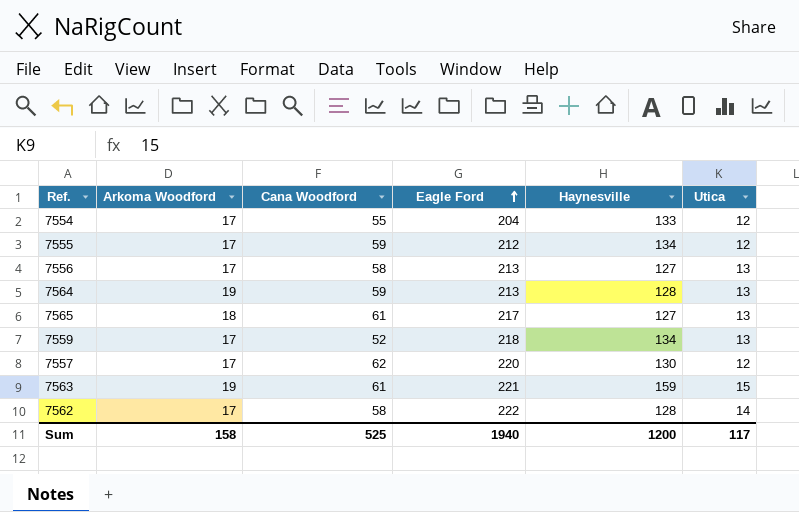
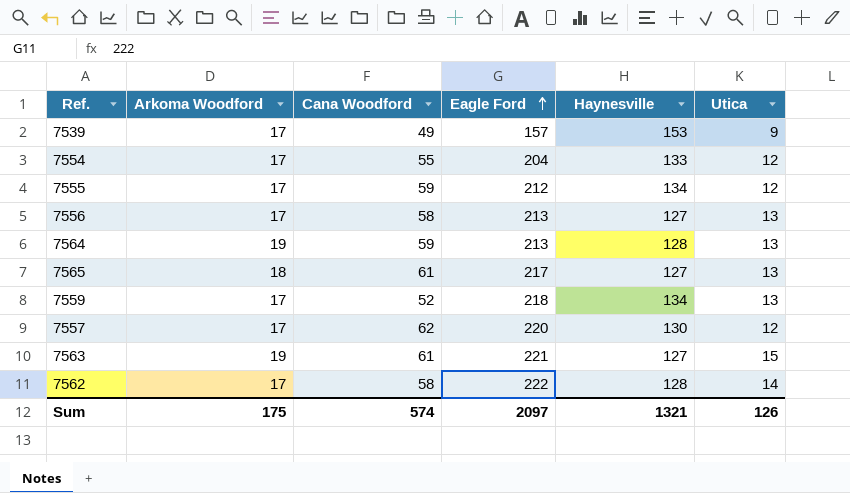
row 7539: none -> 17 | 49 | 157 | 153 | 9
7563 | Haynesville: 159 -> 127
Sum | Arkoma Woodford: 158 -> 175
Sum | Cana Woodford: 525 -> 574
Sum | Eagle Ford: 1940 -> 2097
Sum | Haynesville: 1200 -> 1321
Sum | Utica: 117 -> 126

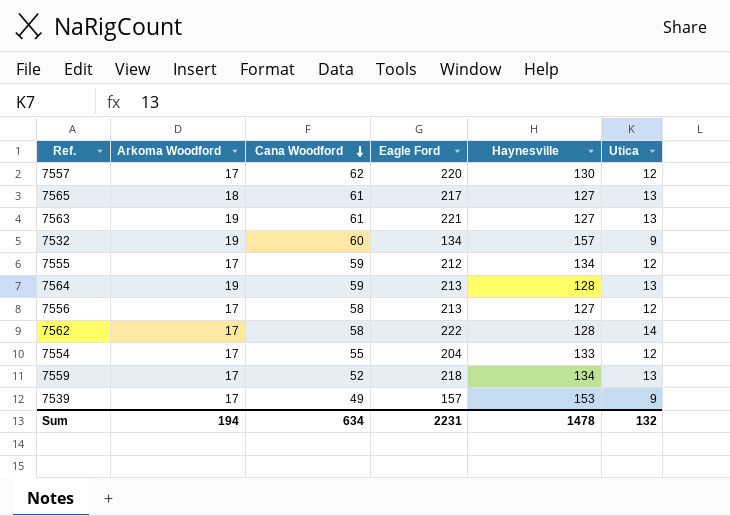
row order: Eagle Ford ascending -> Cana Woodford descending
7563 | Utica: 15 -> 13
row 7532: none -> 19 | 60 | 134 | 157 | 9
7556 | Utica: 13 -> 12
Sum | Arkoma Woodford: 175 -> 194
Sum | Cana Woodford: 574 -> 634
Sum | Eagle Ford: 2097 -> 2231
Sum | Haynesville: 1321 -> 1478
Sum | Utica: 126 -> 132

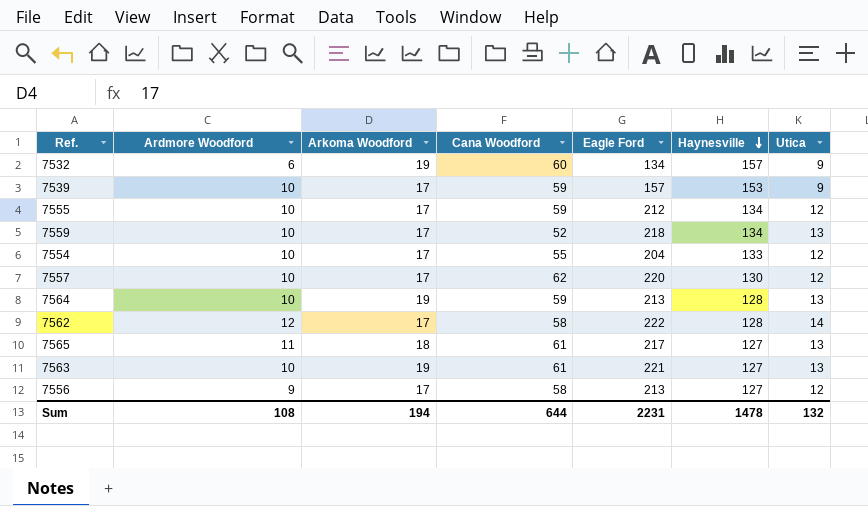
row order: Cana Woodford descending -> Haynesville descending
column Ardmore Woodford | position: none -> 2
7539 | Cana Woodford: 49 -> 59
Sum | Cana Woodford: 634 -> 644

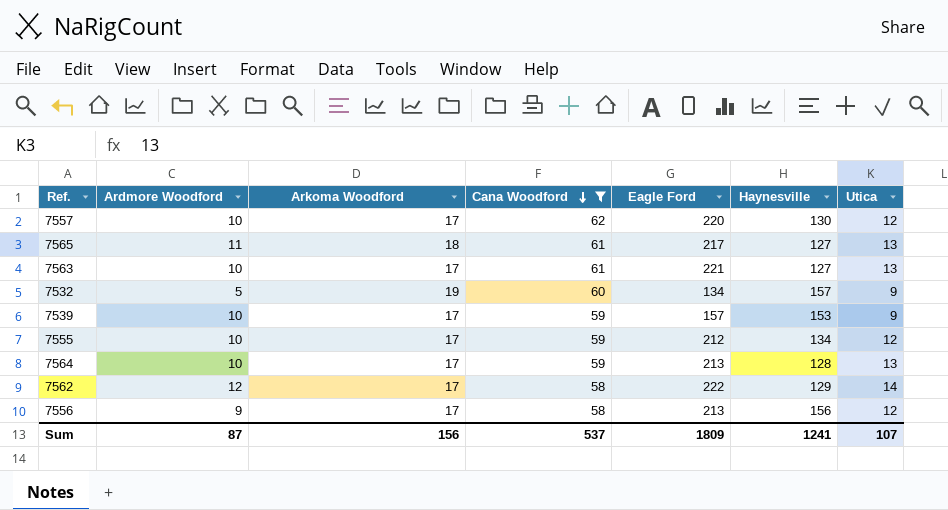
filter: none -> Cana Woodford >= 58
row order: Haynesville descending -> Cana Woodford descending
7563 | Arkoma Woodford: 19 -> 17
7532 | Ardmore Woodford: 6 -> 5
7564 | Arkoma Woodford: 19 -> 17
7562 | Haynesville: 128 -> 129
7556 | Haynesville: 127 -> 156
Sum | Ardmore Woodford: 108 -> 87
Sum | Arkoma Woodford: 194 -> 156
Sum | Cana Woodford: 644 -> 537
Sum | Eagle Ford: 2231 -> 1809
Sum | Haynesville: 1478 -> 1241
Sum | Utica: 132 -> 107

